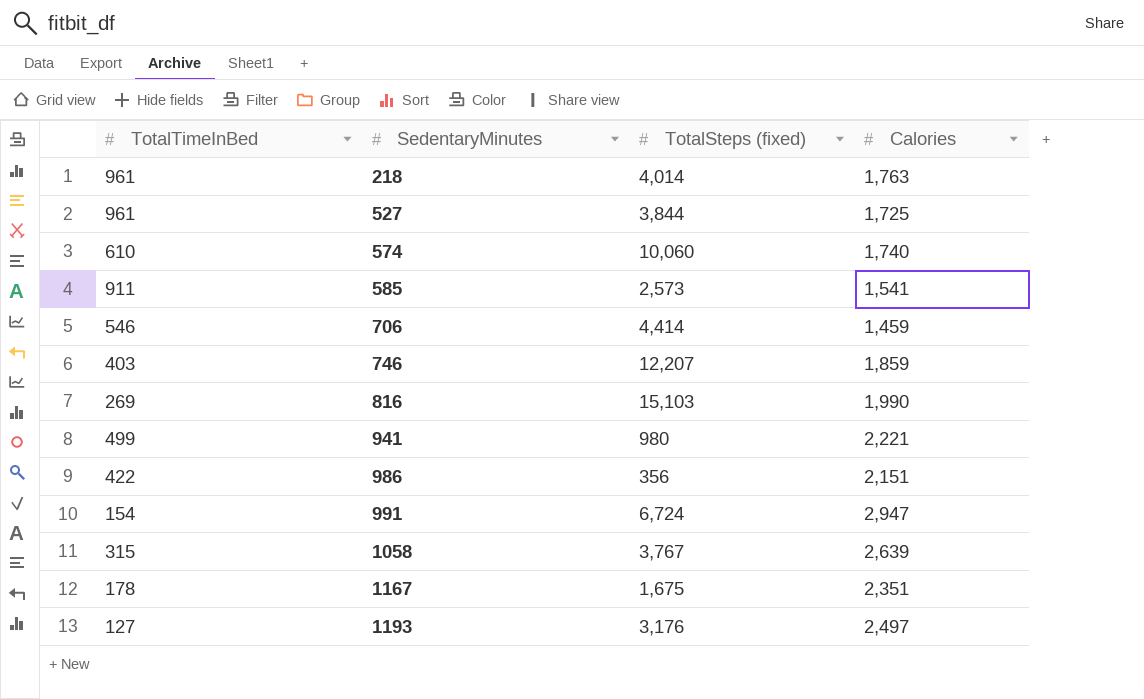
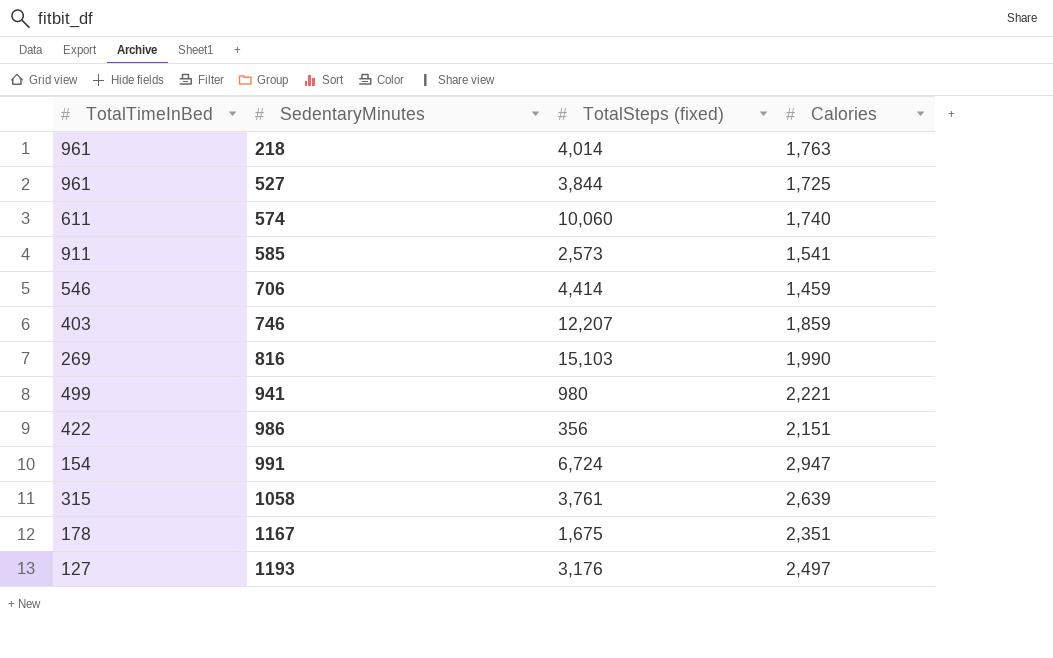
574 | TotalTimeInBed: 610 -> 611
1058 | TotalSteps (fixed): 3,767 -> 3,761

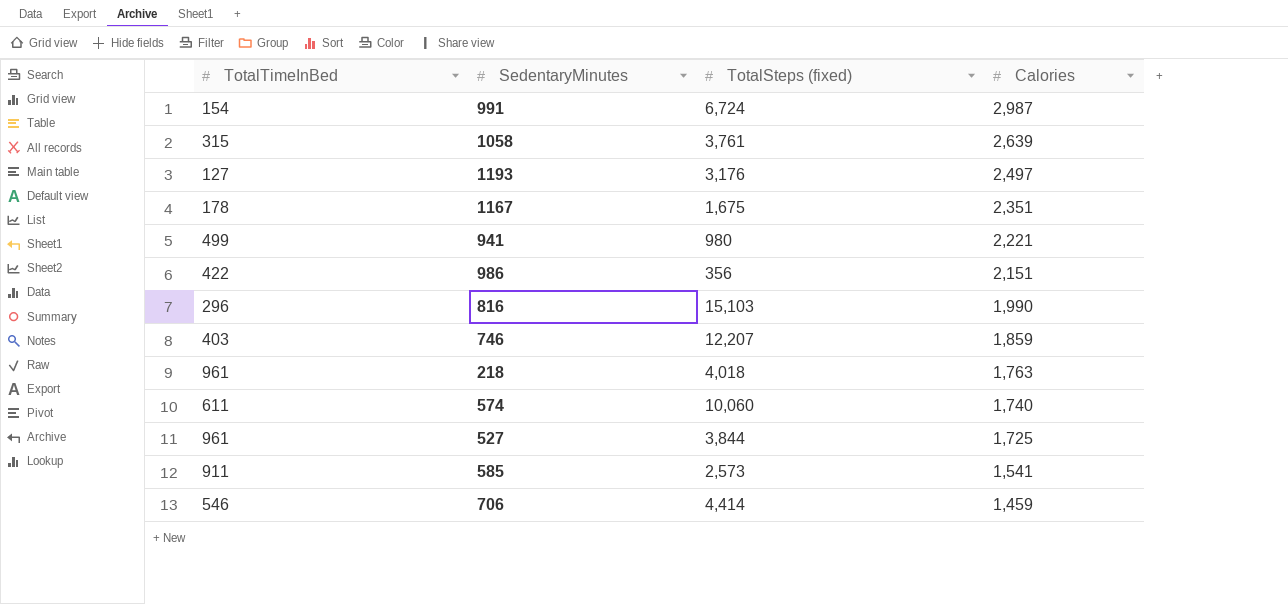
row order: SedentaryMinutes ascending -> Calories descending
991 | Calories: 2,947 -> 2,987
816 | TotalTimeInBed: 269 -> 296
218 | TotalSteps (fixed): 4,014 -> 4,018

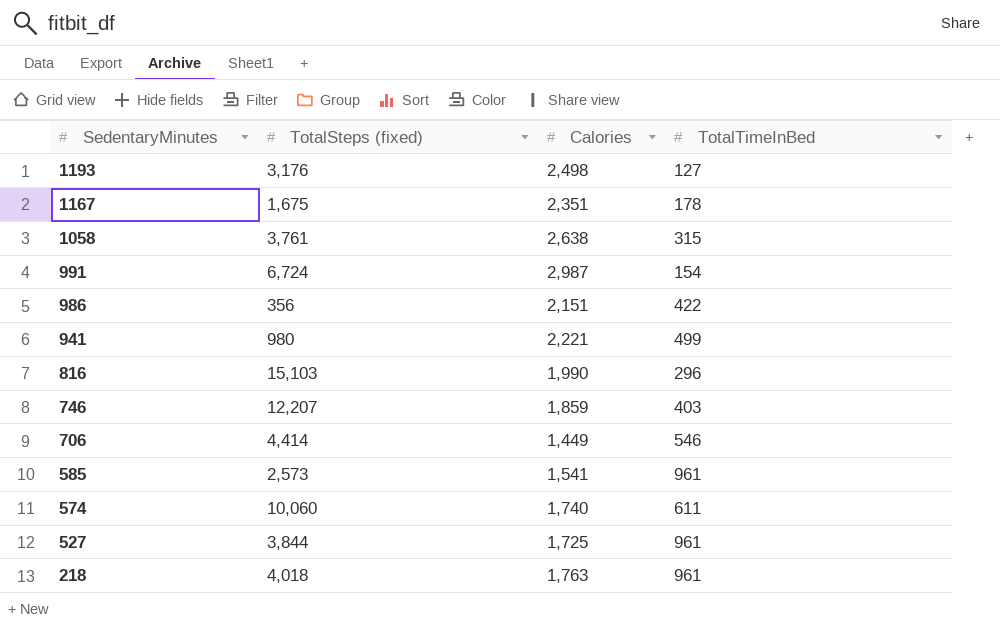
row order: Calories descending -> SedentaryMinutes descending
column TotalTimeInBed | position: 1 -> 4
1193 | Calories: 2,497 -> 2,498
1058 | Calories: 2,639 -> 2,638
706 | Calories: 1,459 -> 1,449
585 | TotalTimeInBed: 911 -> 961

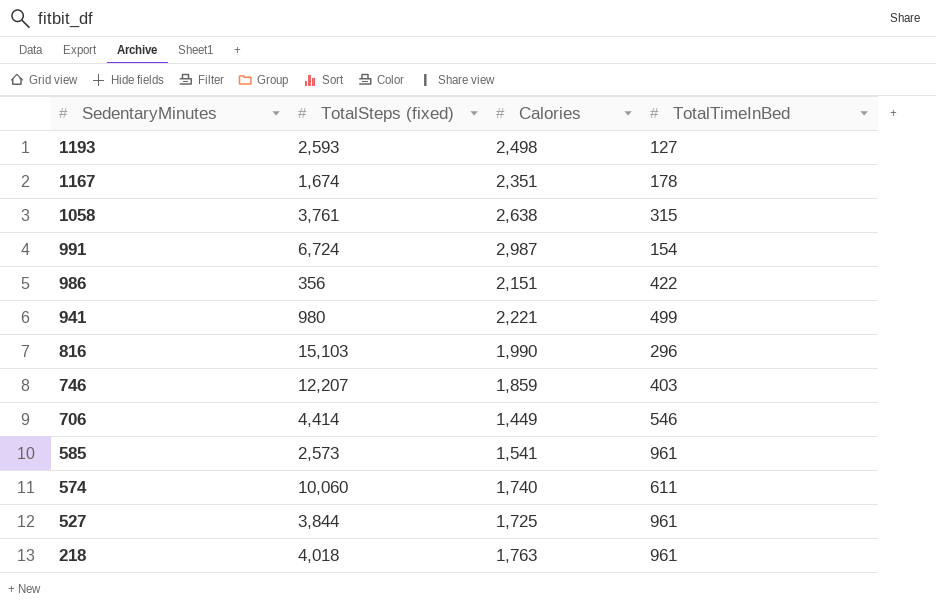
1193 | TotalSteps (fixed): 3,176 -> 2,593
1167 | TotalSteps (fixed): 1,675 -> 1,674

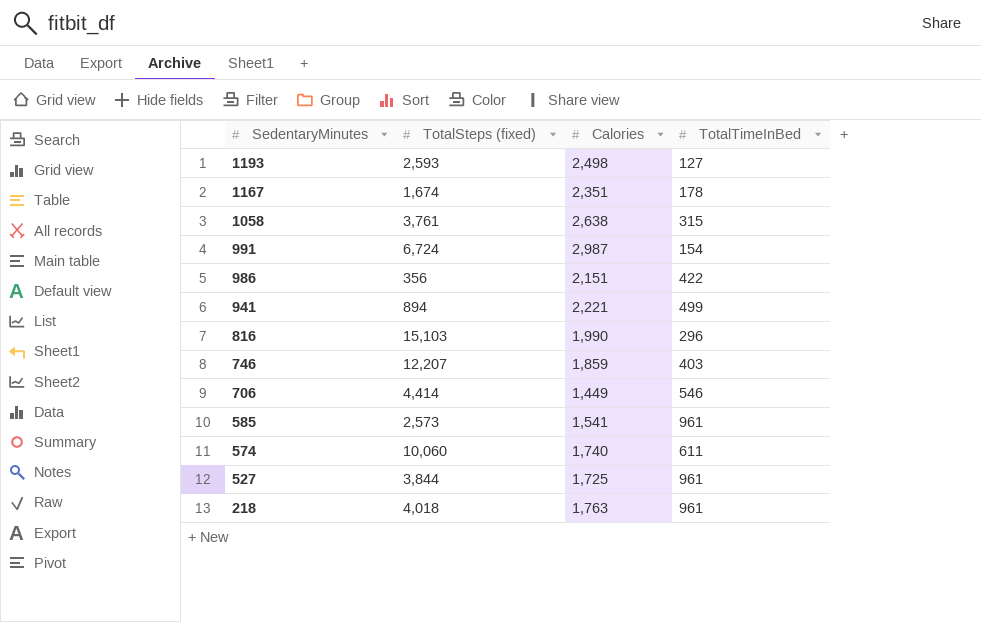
941 | TotalSteps (fixed): 980 -> 894

